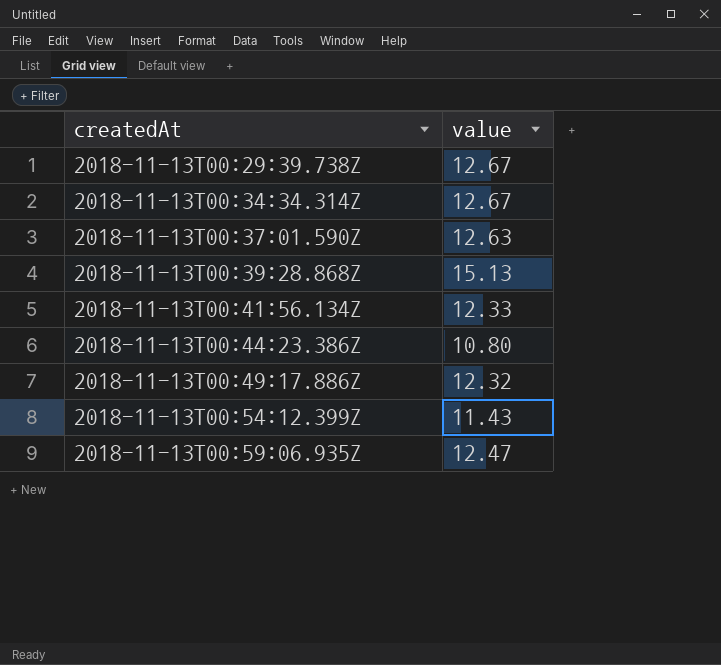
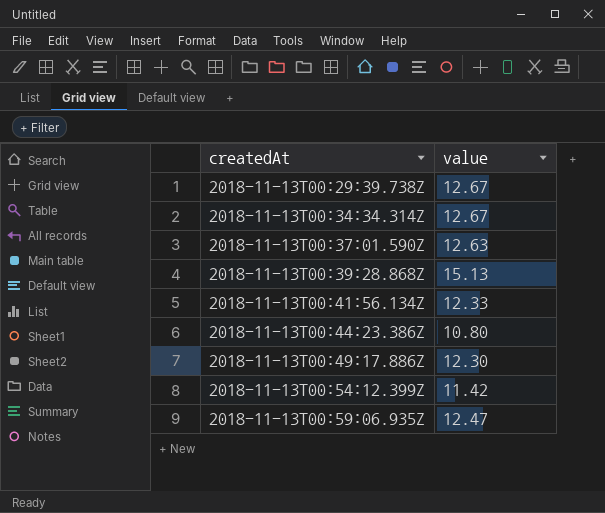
2018-11-13T00:49:17.886Z | value: 12.32 -> 12.30
2018-11-13T00:54:12.399Z | value: 11.43 -> 11.42

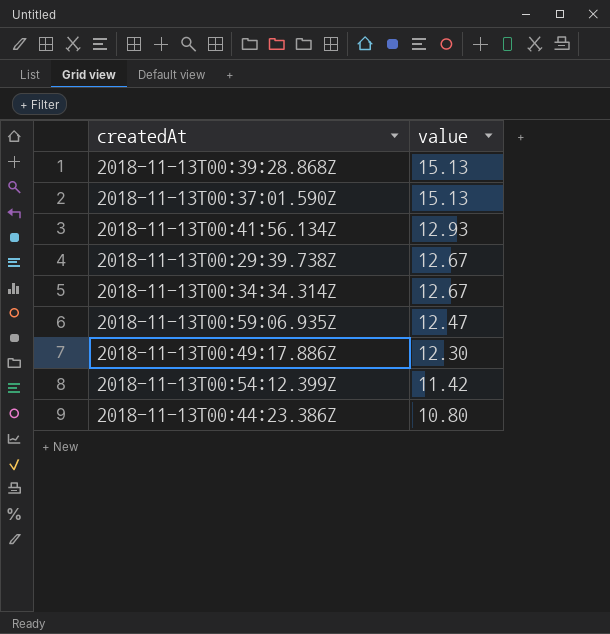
row order: createdAt ascending -> value descending
2018-11-13T00:37:01.590Z | value: 12.63 -> 15.13
2018-11-13T00:41:56.134Z | value: 12.33 -> 12.93

